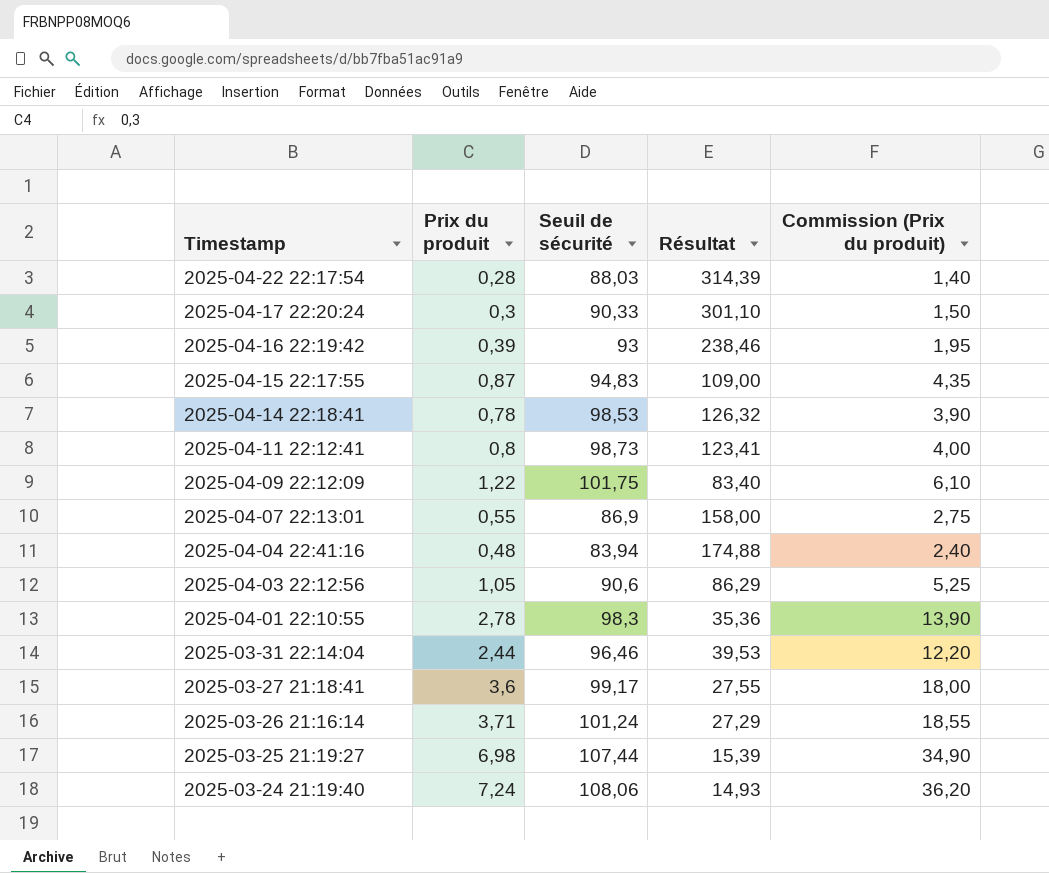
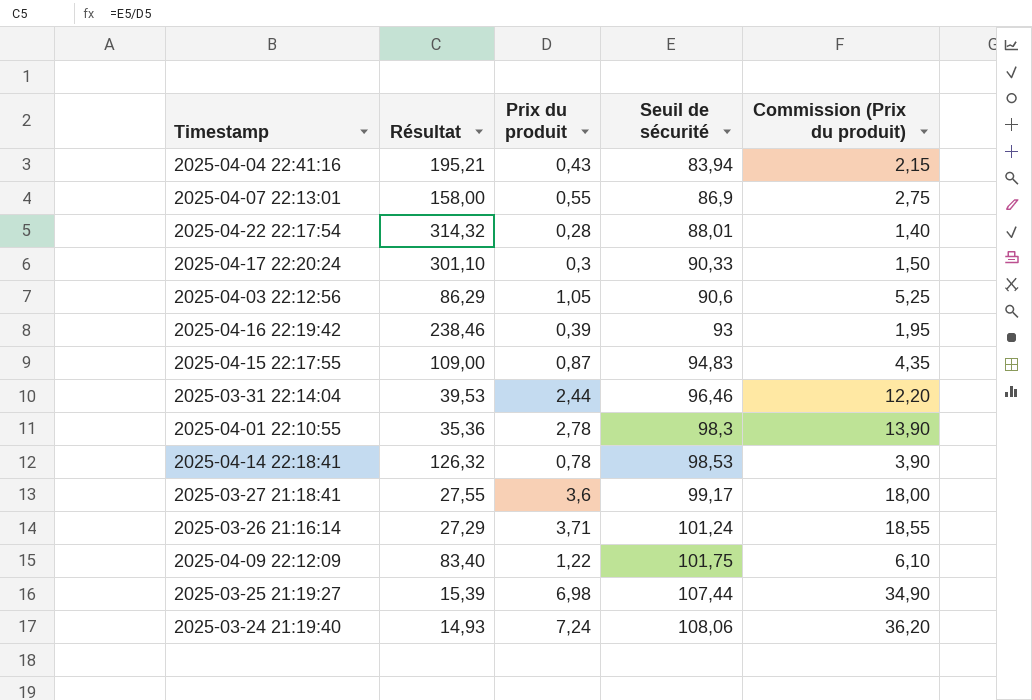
row order: Timestamp descending -> Seuil de sécurité ascending
column Résultat | position: 4 -> 2
row 2025-04-11 22:12:41: 0,8 | 98,73 | 123,41 | 4,00 -> none
2025-04-04 22:41:16 | Résultat: 174,88 -> 195,21
2025-04-04 22:41:16 | Prix du produit: 0,48 -> 0,43
2025-04-04 22:41:16 | Commission (Prix du produit): 2,40 -> 2,15
2025-04-22 22:17:54 | Résultat: 314,39 -> 314,32
2025-04-22 22:17:54 | Seuil de sécurité: 88,03 -> 88,01

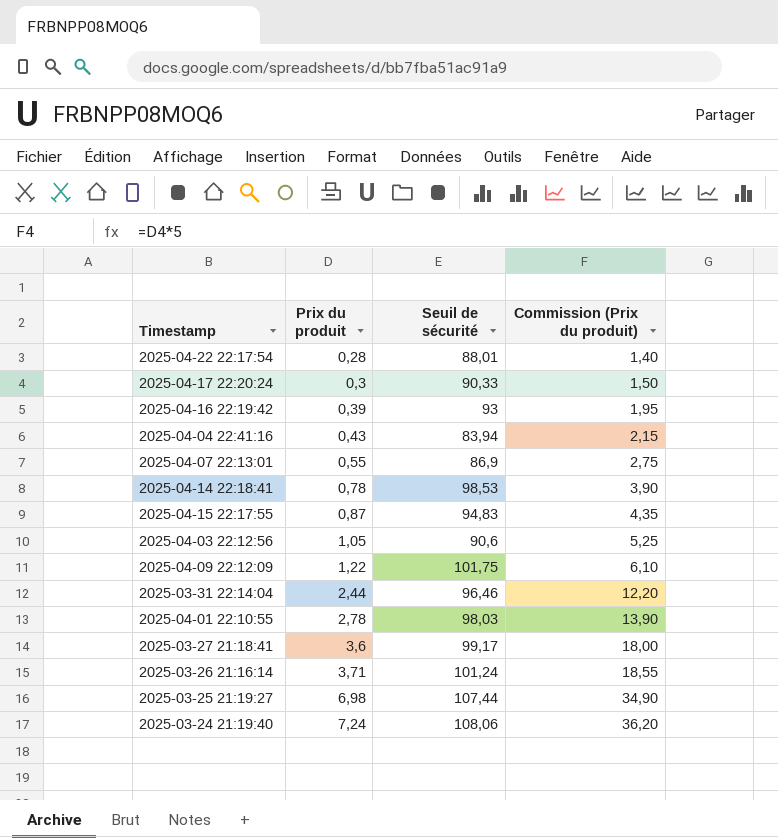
row order: Seuil de sécurité ascending -> Prix du produit ascending
column Résultat | formula: [Seuil de sécurité] / [Prix du produit] -> none
2025-04-01 22:10:55 | Seuil de sécurité: 98,3 -> 98,03

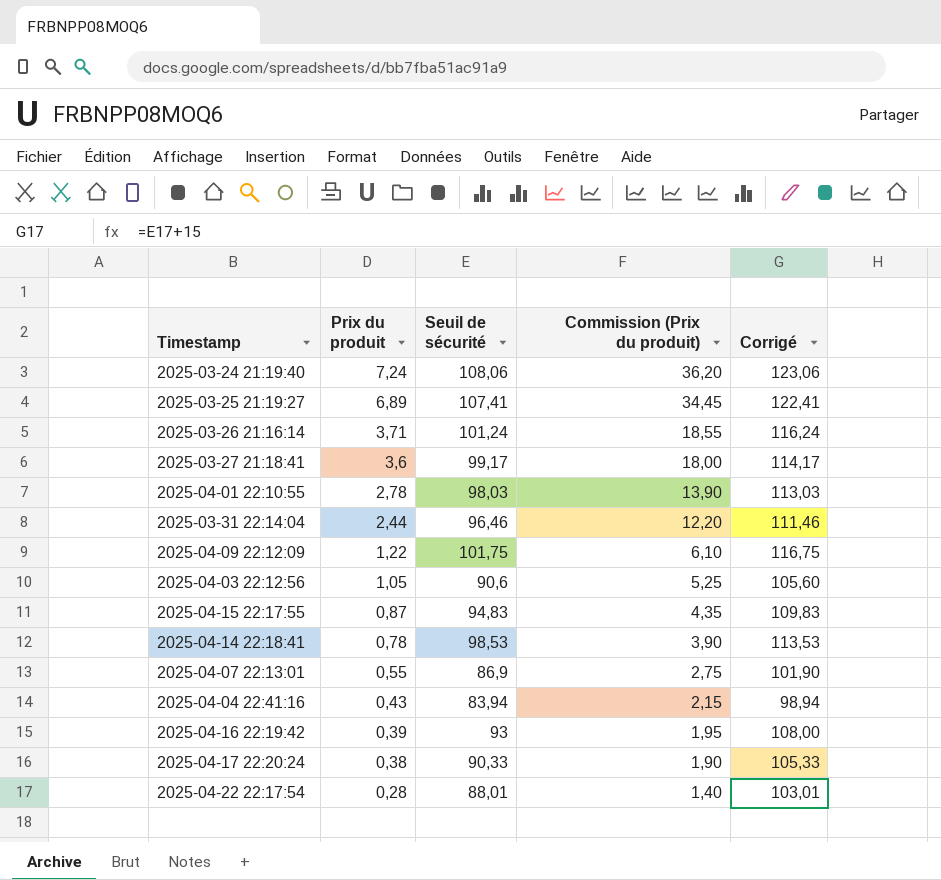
row order: Prix du produit ascending -> Prix du produit descending
column Corrigé | formula: none -> [Seuil de sécurité] + 15
2025-03-25 21:19:27 | Prix du produit: 6,98 -> 6,89
2025-03-25 21:19:27 | Seuil de sécurité: 107,44 -> 107,41
2025-03-25 21:19:27 | Commission (Prix du produit): 34,90 -> 34,45
2025-04-17 22:20:24 | Prix du produit: 0,3 -> 0,38
2025-04-17 22:20:24 | Commission (Prix du produit): 1,50 -> 1,90

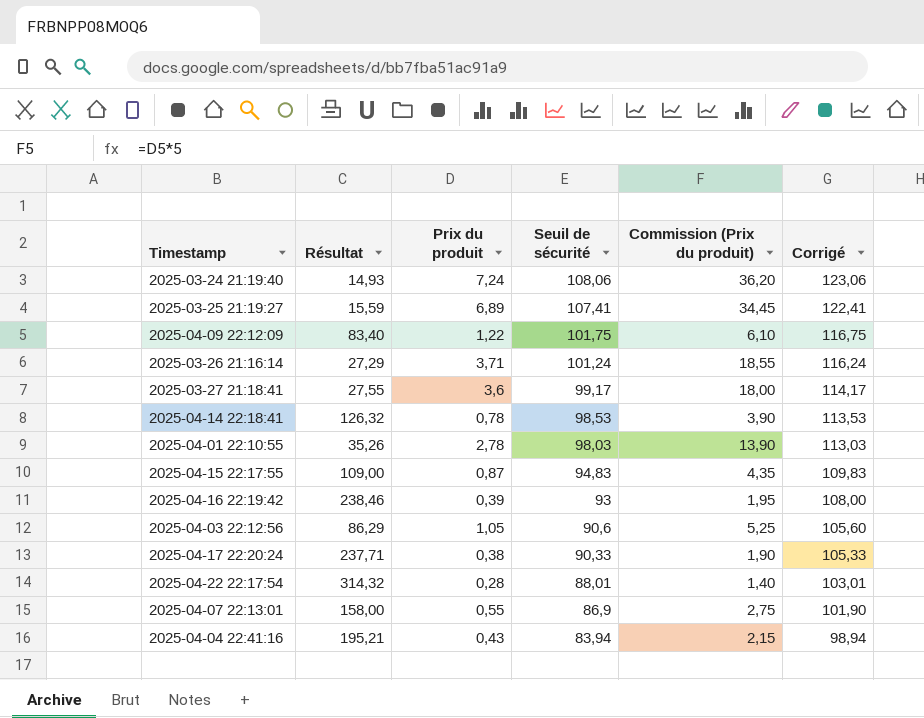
row order: Prix du produit descending -> Seuil de sécurité descending
column Résultat | formula: none -> [Seuil de sécurité] / [Prix du produit]
row 2025-03-31 22:14:04: 2,44 | 96,46 | 12,20 | 111,46 -> none

